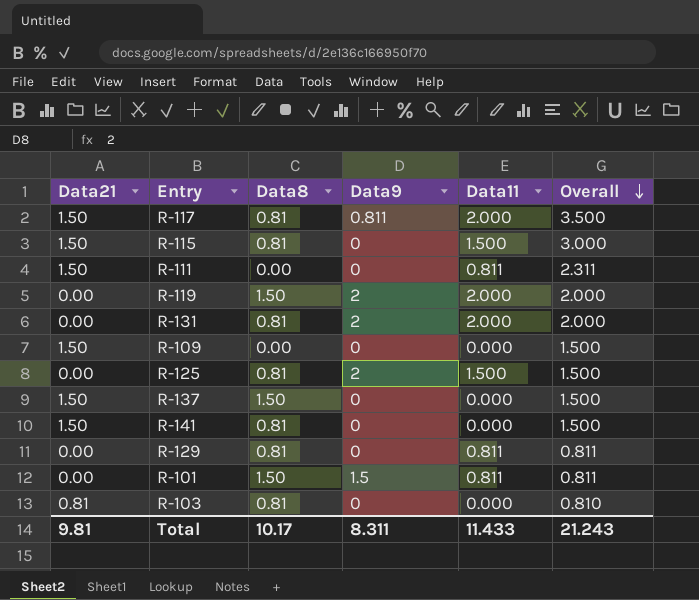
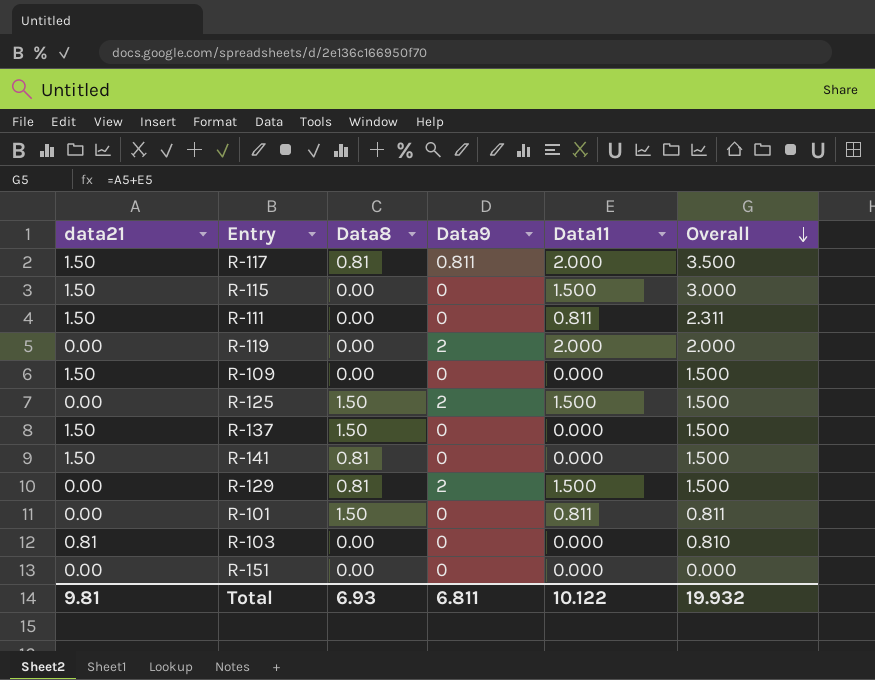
column name: Data21 -> data21
row R-131: 0.00 | 0.81 | 2 | 2.000 | 2.000 -> none
R-115 | Data8: 0.81 -> 0.00
R-119 | Data8: 1.50 -> 0.00
R-125 | Data8: 0.81 -> 1.50
R-129 | Data9: 0 -> 2
R-129 | Data11: 0.811 -> 1.500
R-129 | Overall: 0.811 -> 1.500
R-101 | Data9: 1.5 -> 0
R-103 | Data8: 0.81 -> 0.00
row R-151: none -> 0.00 | 0.00 | 0 | 0.000 | 0.000
Total | Data8: 10.17 -> 6.93
Total | Data9: 8.311 -> 6.811
Total | Data11: 11.433 -> 10.122
Total | Overall: 21.243 -> 19.932

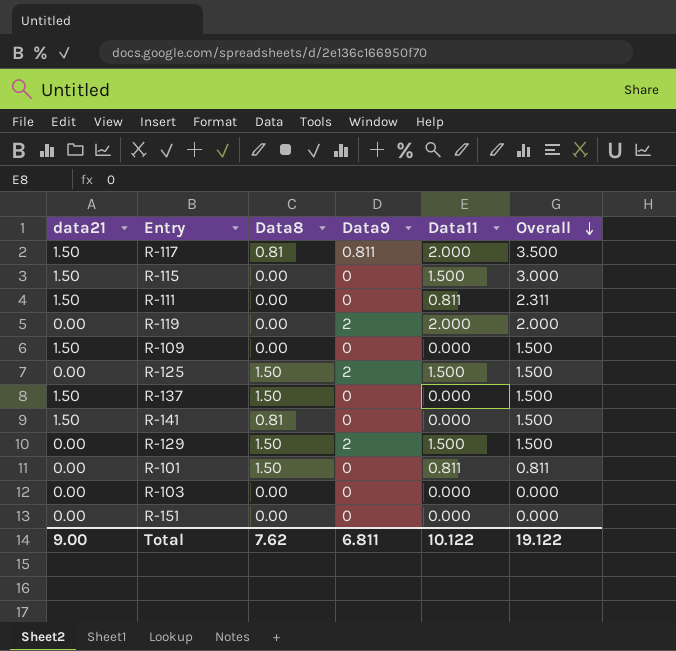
R-129 | Data8: 0.81 -> 1.50
R-103 | data21: 0.81 -> 0.00
R-103 | Overall: 0.810 -> 0.000
Total | data21: 9.81 -> 9.00
Total | Data8: 6.93 -> 7.62
Total | Overall: 19.932 -> 19.122

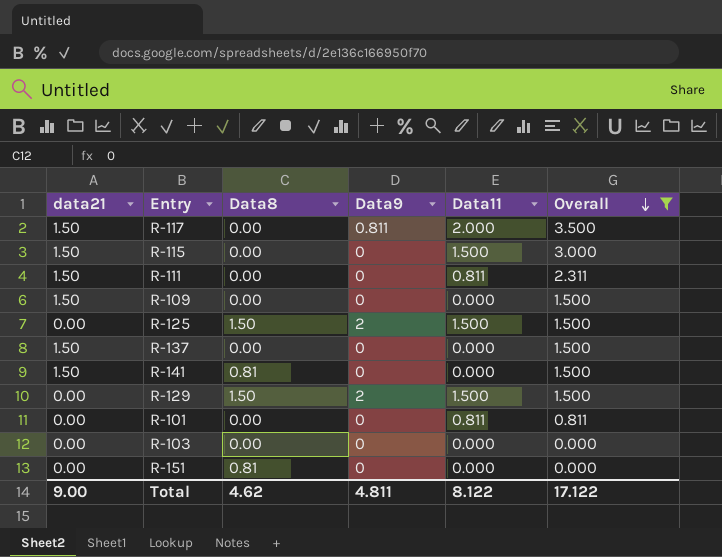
filter: none -> Overall != 2.000
R-117 | Data8: 0.81 -> 0.00
R-137 | Data8: 1.50 -> 0.00
R-101 | Data8: 1.50 -> 0.00
R-151 | Data8: 0.00 -> 0.81
Total | Data8: 7.62 -> 4.62
Total | Data9: 6.811 -> 4.811
Total | Data11: 10.122 -> 8.122
Total | Overall: 19.122 -> 17.122

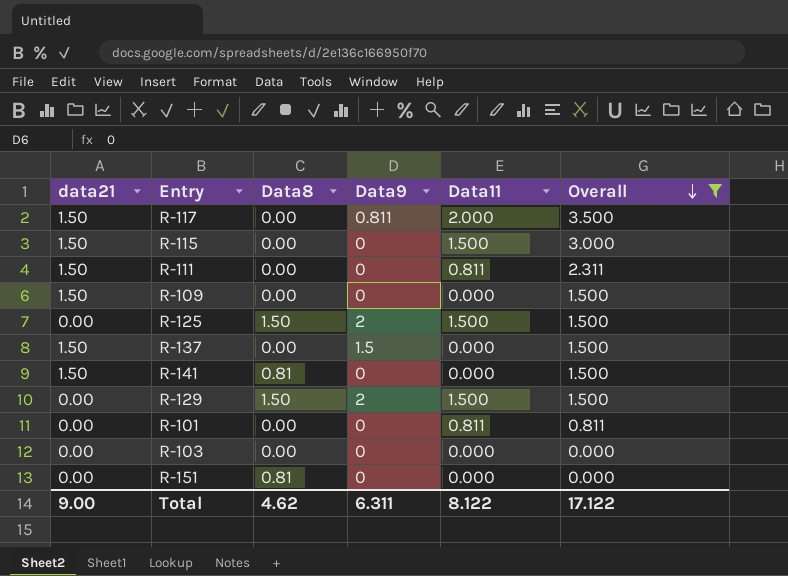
R-137 | Data9: 0 -> 1.5
Total | Data9: 4.811 -> 6.311

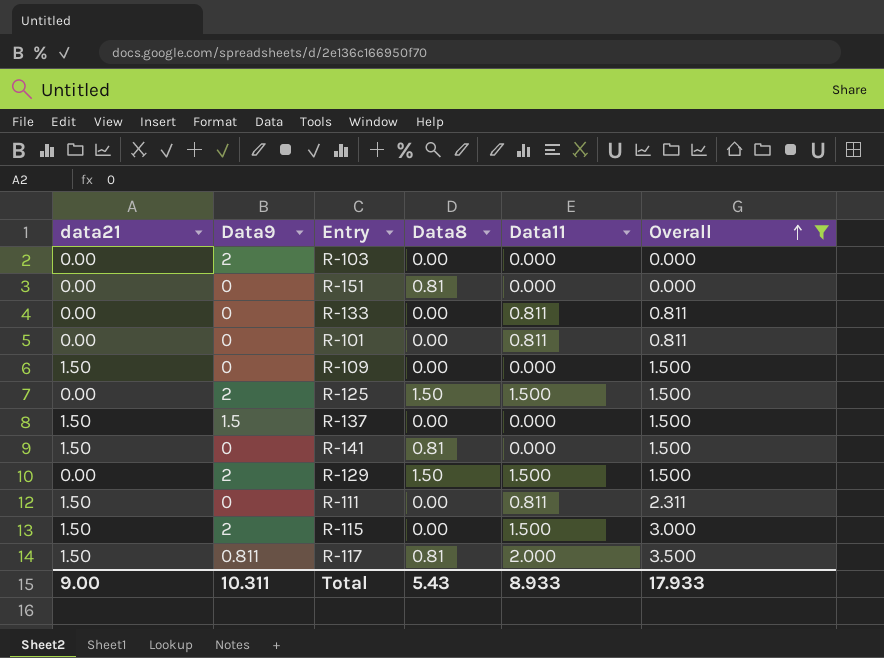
row order: Overall descending -> Overall ascending
column Data9 | position: 4 -> 2
R-103 | Data9: 0 -> 2
row R-133: none -> 0.00 | 0 | 0.00 | 0.811 | 0.811
R-115 | Data9: 0 -> 2
R-117 | Data8: 0.00 -> 0.81
Total | Data9: 6.311 -> 10.311
Total | Data8: 4.62 -> 5.43
Total | Data11: 8.122 -> 8.933
Total | Overall: 17.122 -> 17.933

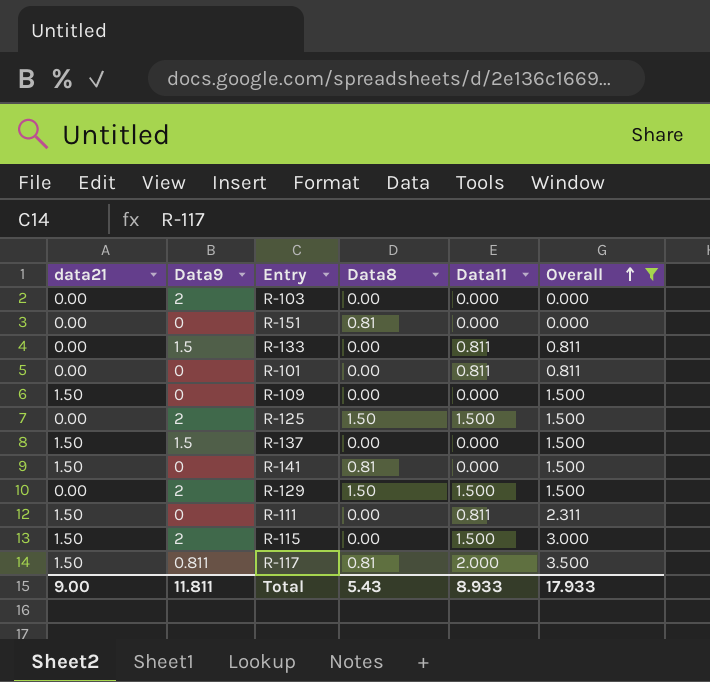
R-133 | Data9: 0 -> 1.5
Total | Data9: 10.311 -> 11.811

